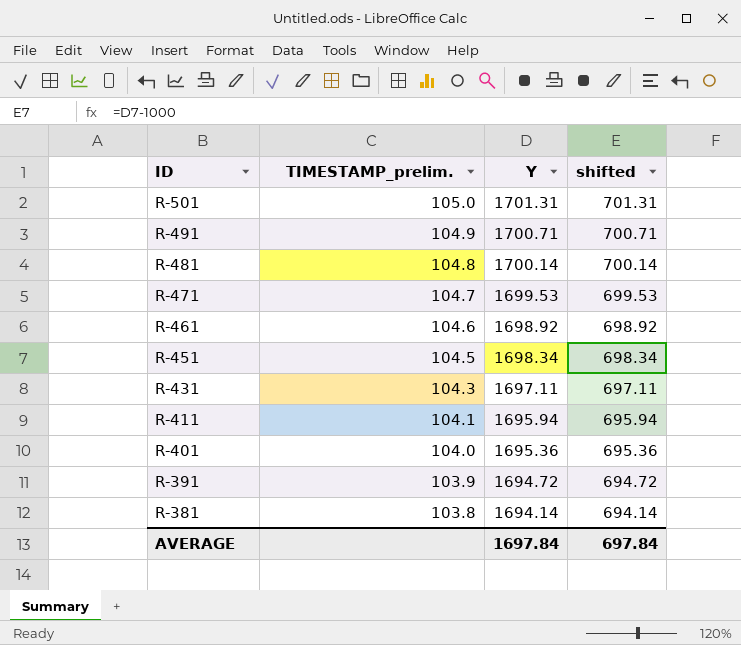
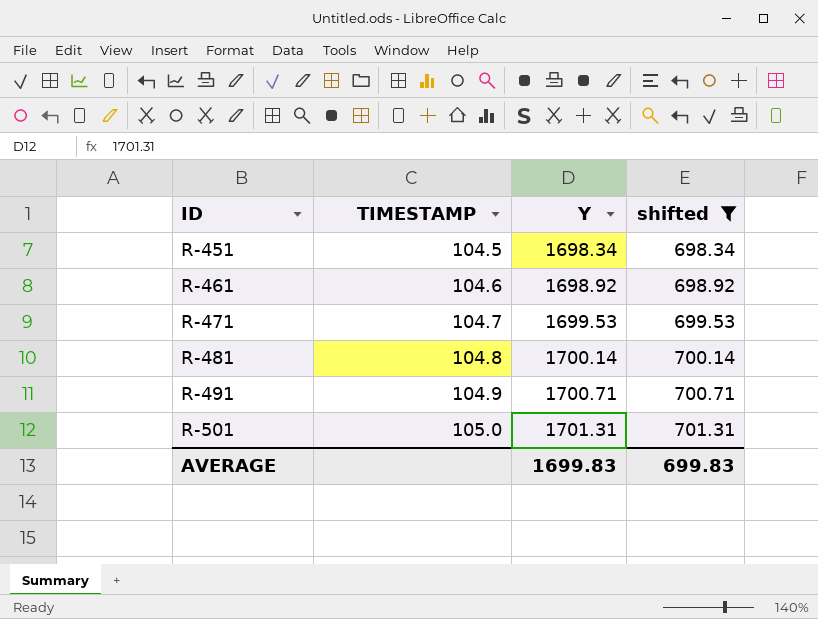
filter: none -> shifted >= 698.34
row order: ID descending -> ID ascending
column name: TIMESTAMP_prelim. -> TIMESTAMP
AVERAGE | Y: 1697.84 -> 1699.83
AVERAGE | shifted: 697.84 -> 699.83

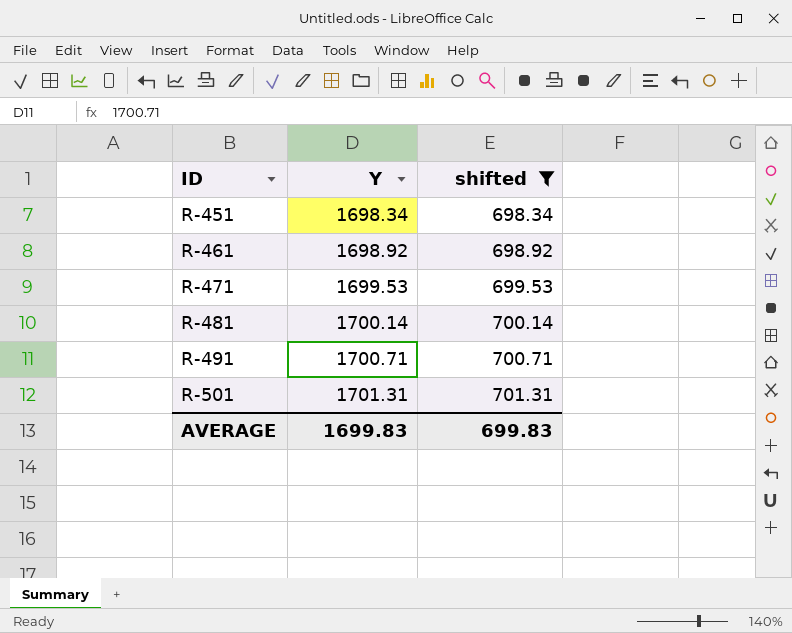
column TIMESTAMP | position: 2 -> none

